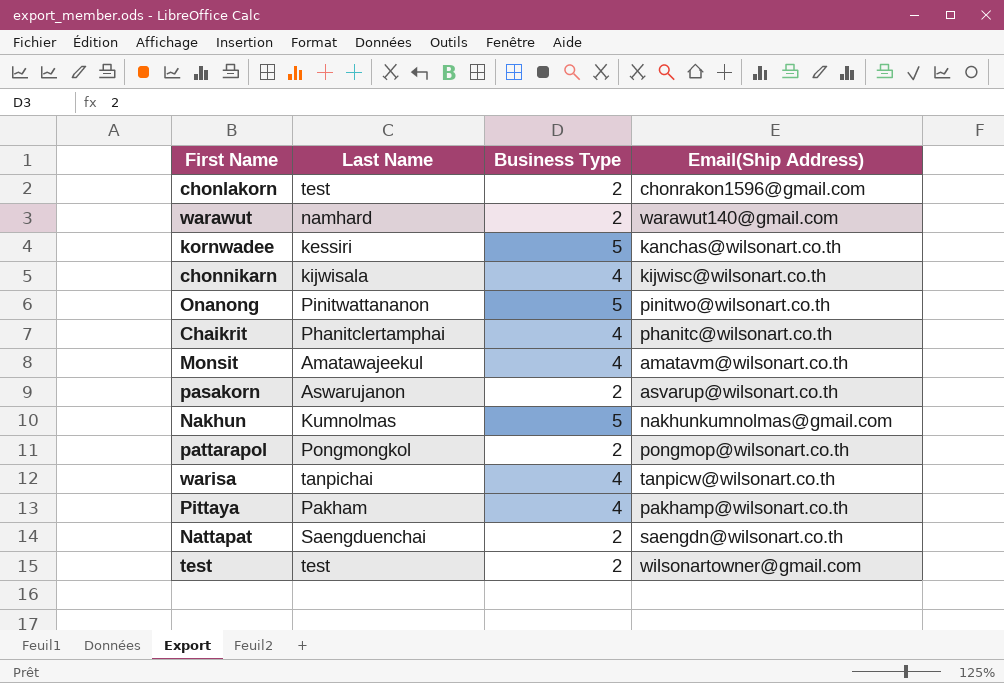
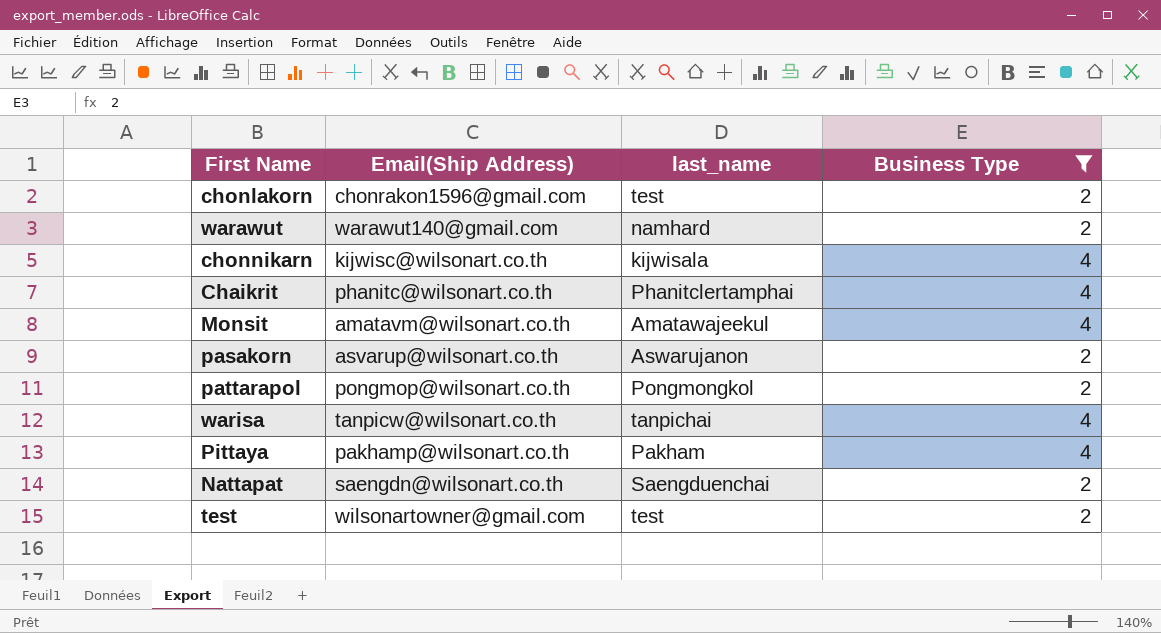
filter: none -> Business Type != 5
column Email(Ship Address) | position: 4 -> 2
column name: Last Name -> last_name

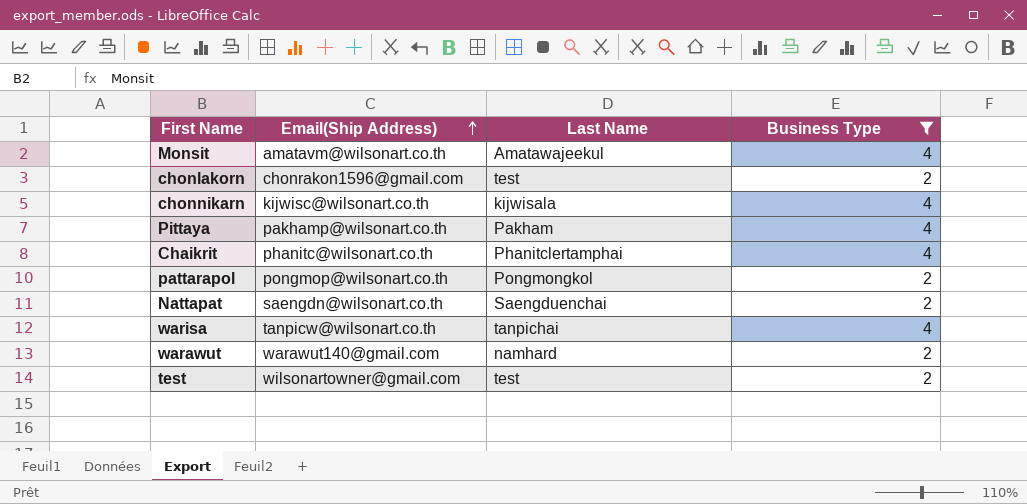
row order: none -> Email(Ship Address) ascending
column name: last_name -> Last Name
row pasakorn: asvarup@wilsonart.co.th | Aswarujanon | 2 -> none

